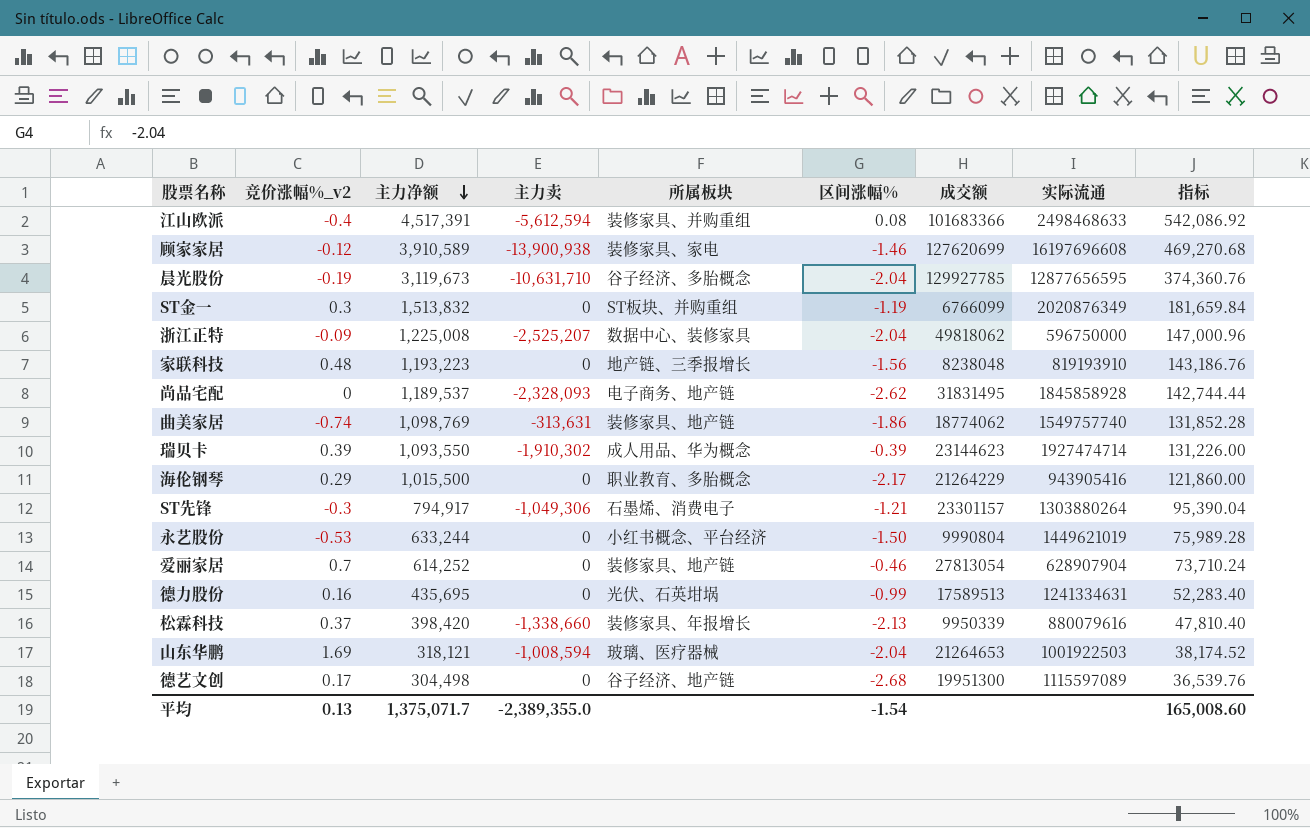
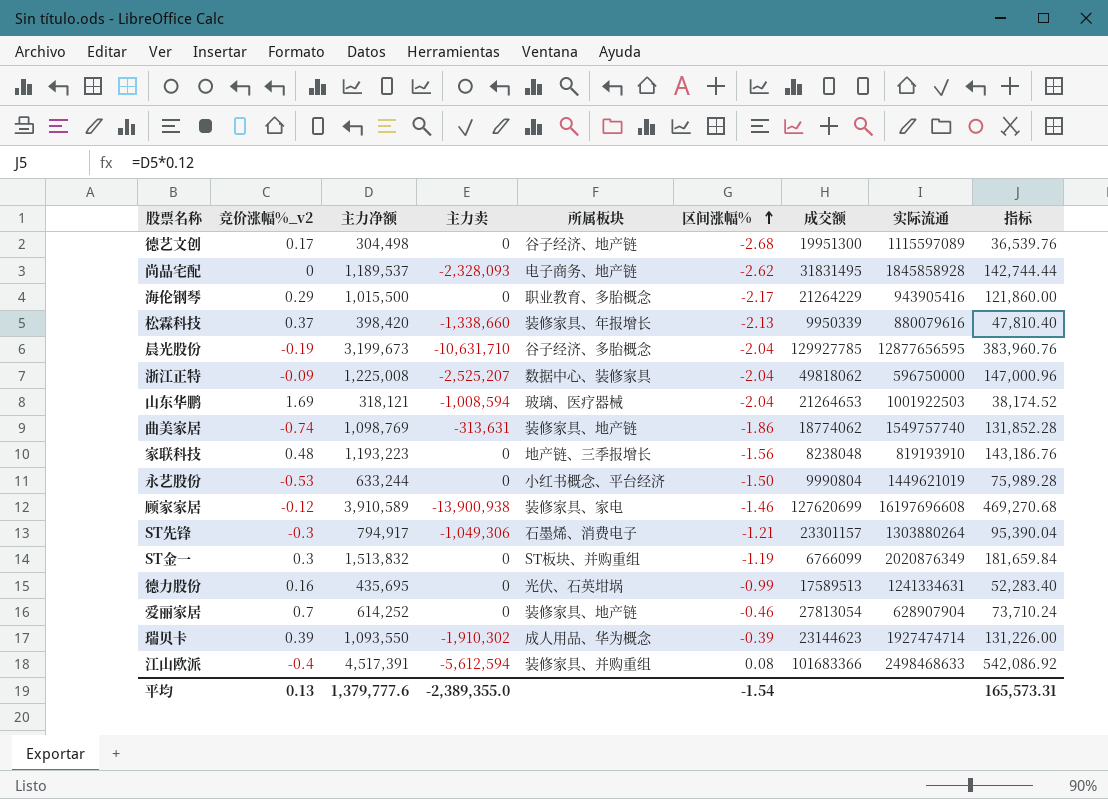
row order: 主力净额 descending -> 区间涨幅% ascending
晨光股份 | 主力净额: 3,119,673 -> 3,199,673
晨光股份 | 指标: 374,360.76 -> 383,960.76
平均 | 主力净额: 1,375,071.7 -> 1,379,777.6
平均 | 指标: 165,008.60 -> 165,573.31

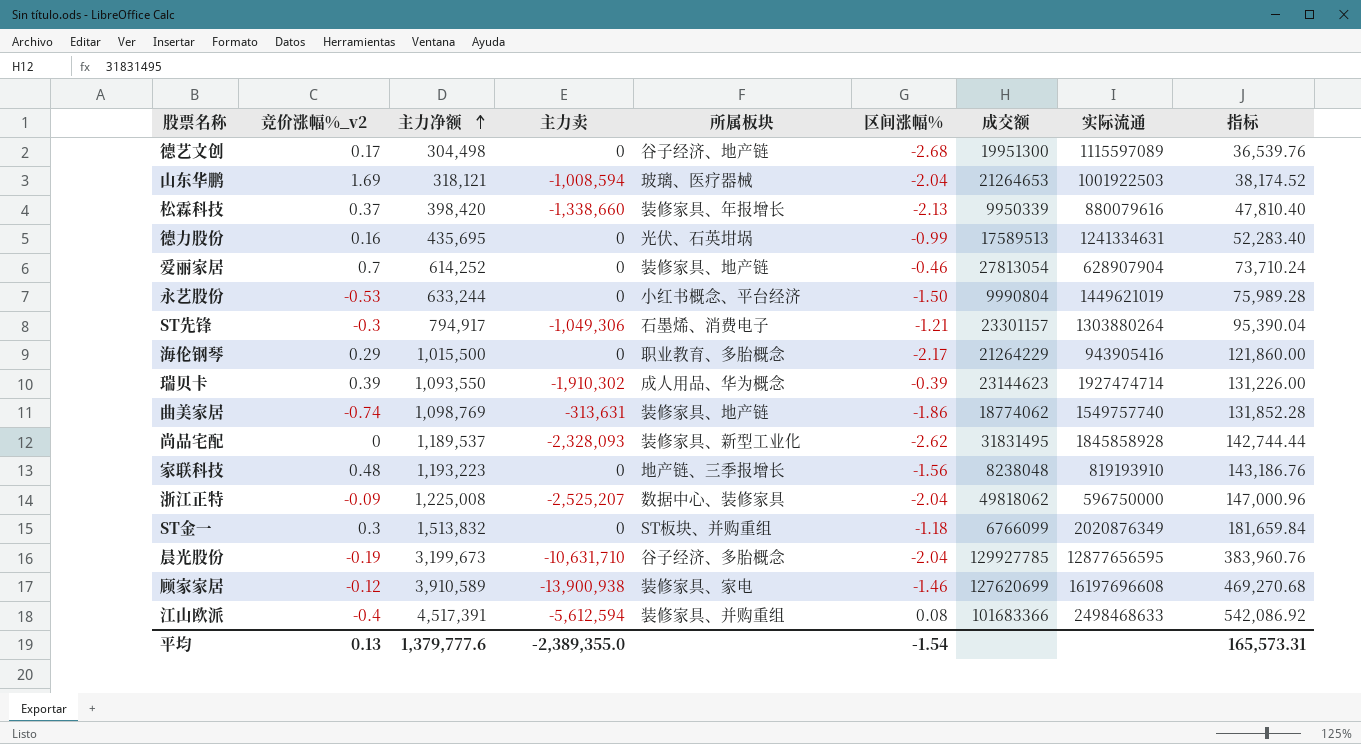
row order: 区间涨幅% ascending -> 主力净额 ascending
尚品宅配 | 所属板块: 电子商务、地产链 -> 装修家具、新型工业化
ST金一 | 区间涨幅%: -1.19 -> -1.18

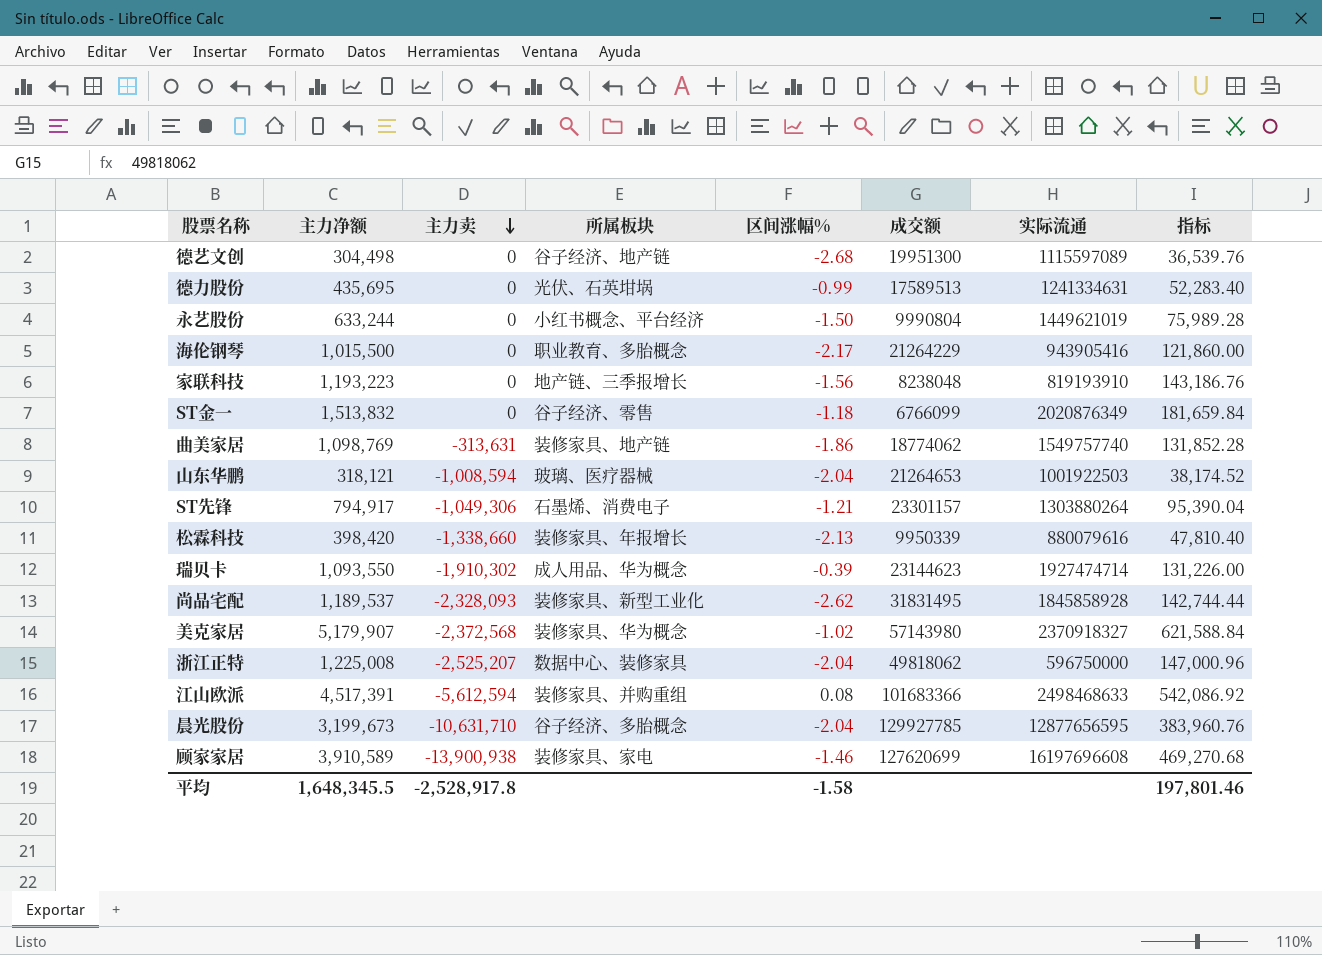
row order: 主力净额 ascending -> 主力卖 descending
column 竞价涨幅%_v2 | position: 2 -> none
row 爱丽家居: 0.7 | 614,252 | 0 | 装修家具、地产链 | -0.46 | 27813054 | 628907904 | 73,710.24 -> none
ST金一 | 所属板块: ST板块、并购重组 -> 谷子经济、零售
row 美克家居: none -> 5,179,907 | -2,372,568 | 装修家具、华为概念 | -1.02 | 57143980 | 2370918327 | 621,588.84
平均 | 主力净额: 1,379,777.6 -> 1,648,345.5
平均 | 主力卖: -2,389,355.0 -> -2,528,917.8
平均 | 区间涨幅%: -1.54 -> -1.58
平均 | 指标: 165,573.31 -> 197,801.46

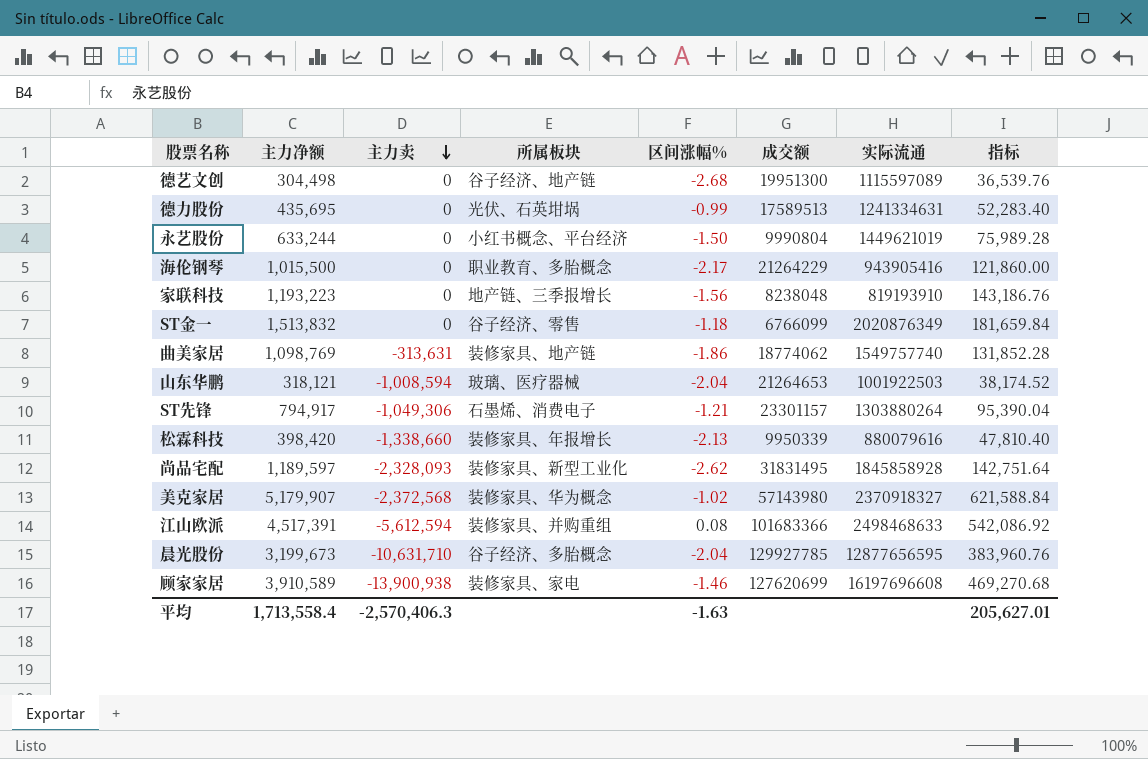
row 瑞贝卡: 1,093,550 | -1,910,302 | 成人用品、华为概念 | -0.39 | 23144623 | 1927474714 | 131,226.00 -> none
row 浙江正特: 1,225,008 | -2,525,207 | 数据中心、装修家具 | -2.04 | 49818062 | 596750000 | 147,000.96 -> none
尚品宅配 | 主力净额: 1,189,537 -> 1,189,597
尚品宅配 | 指标: 142,744.44 -> 142,751.64
平均 | 主力净额: 1,648,345.5 -> 1,713,558.4
平均 | 主力卖: -2,528,917.8 -> -2,570,406.3
平均 | 区间涨幅%: -1.58 -> -1.63
平均 | 指标: 197,801.46 -> 205,627.01

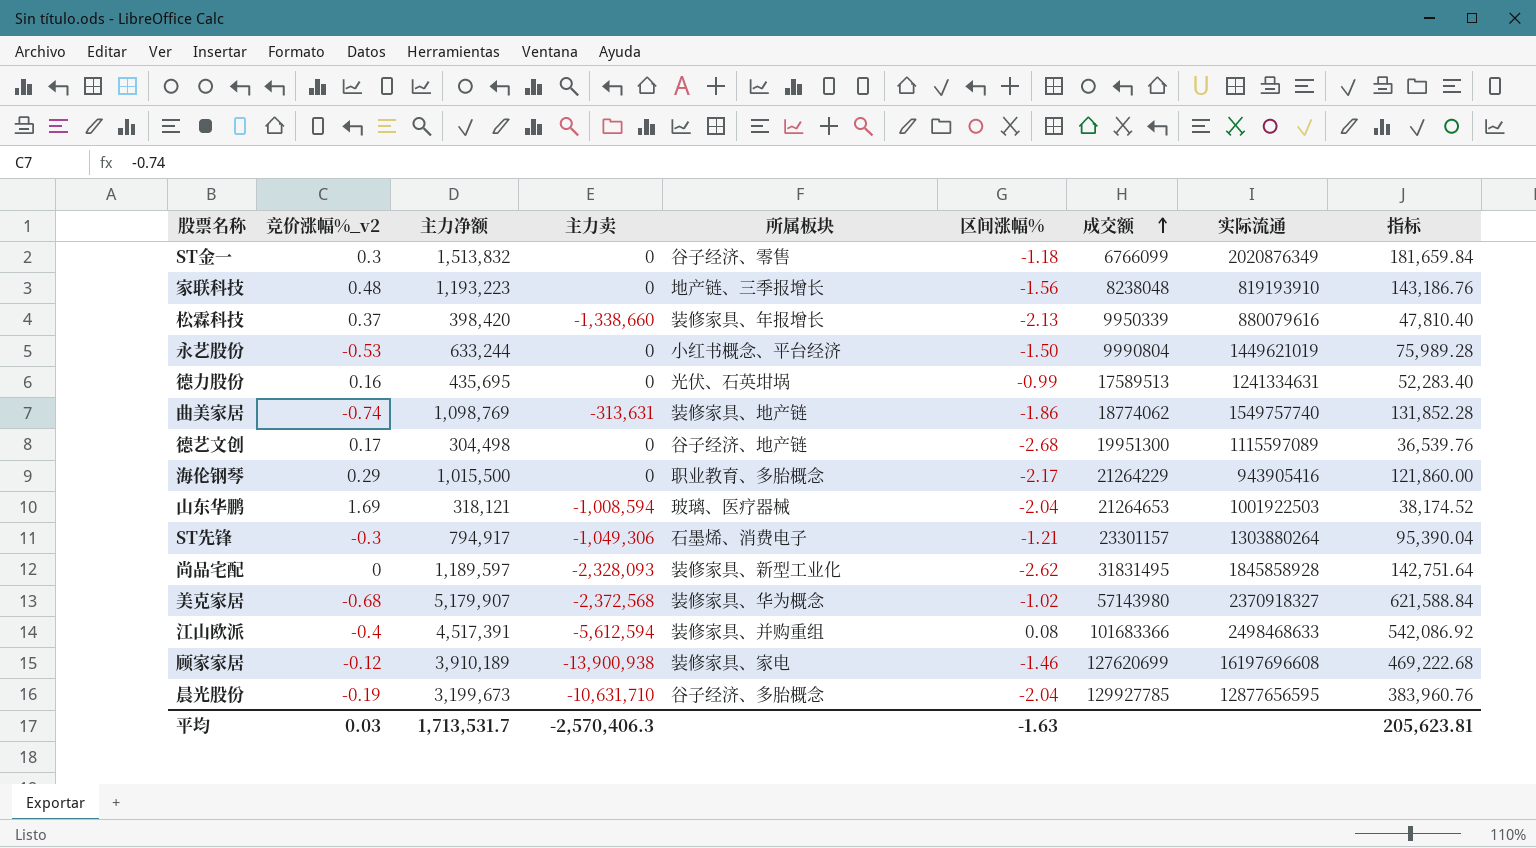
row order: 主力卖 descending -> 成交额 ascending
column 竞价涨幅%_v2 | position: none -> 2
顾家家居 | 主力净额: 3,910,589 -> 3,910,189
顾家家居 | 指标: 469,270.68 -> 469,222.68
平均 | 主力净额: 1,713,558.4 -> 1,713,531.7
平均 | 指标: 205,627.01 -> 205,623.81

